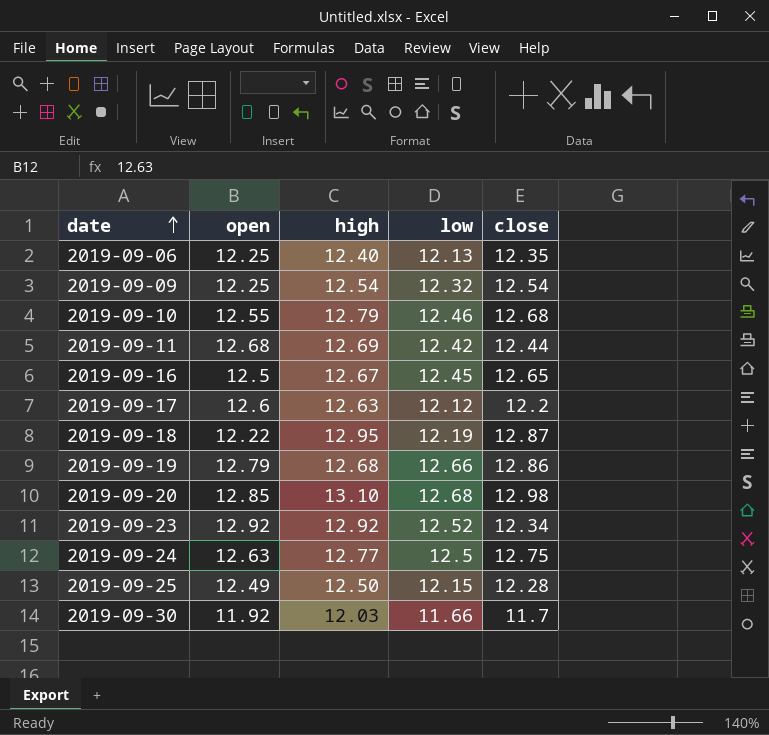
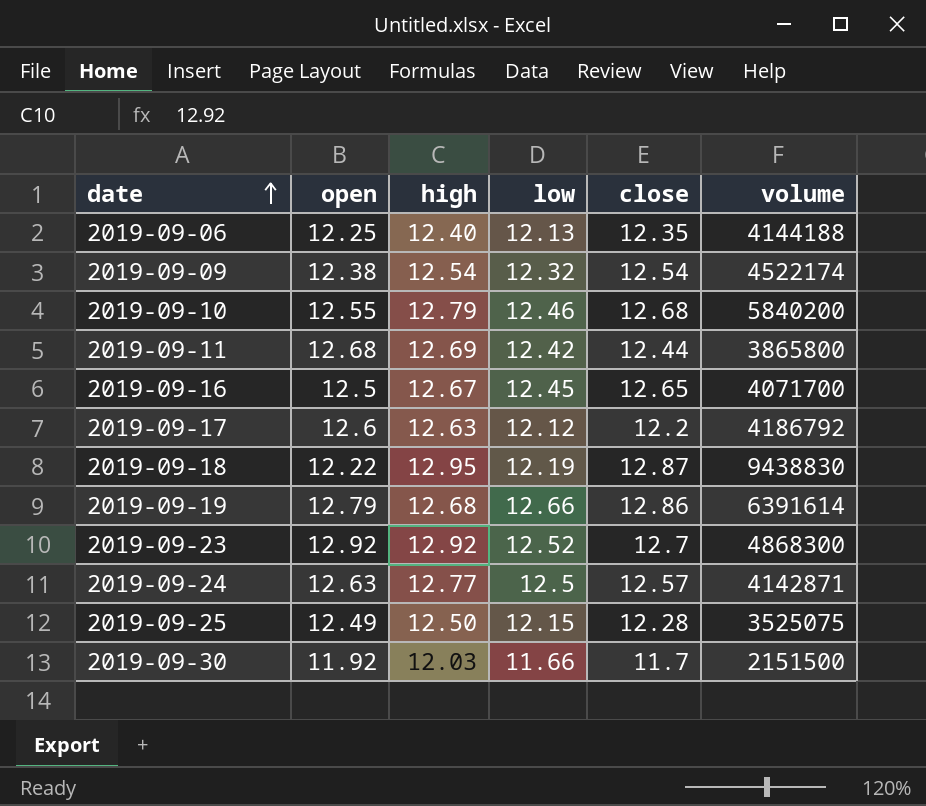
column volume | position: none -> 6
row 2019-09-20: 12.85 | 13.10 | 12.68 | 12.98 -> none
2019-09-09 | open: 12.25 -> 12.38
2019-09-23 | close: 12.34 -> 12.7
2019-09-24 | close: 12.75 -> 12.57

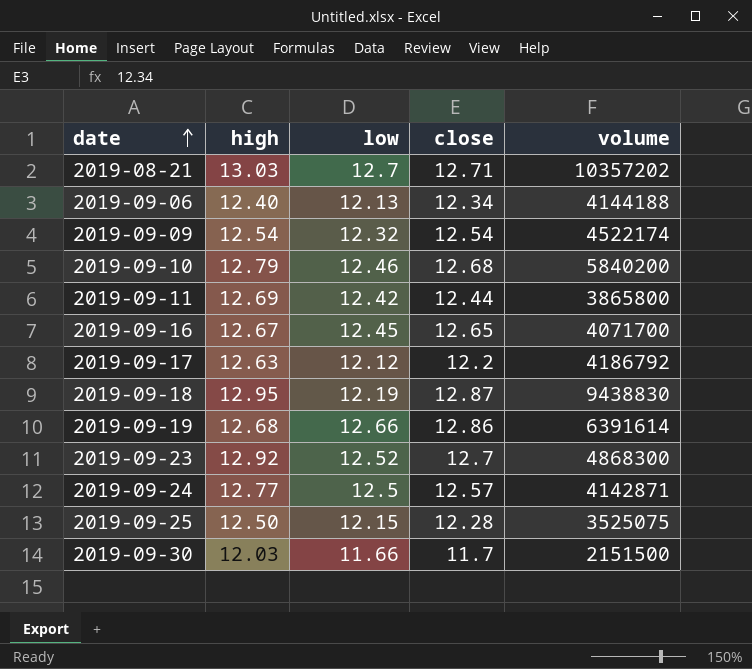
column open | position: 2 -> none
row 2019-08-21: none -> 13.03 | 12.7 | 12.71 | 10357202
2019-09-06 | close: 12.35 -> 12.34

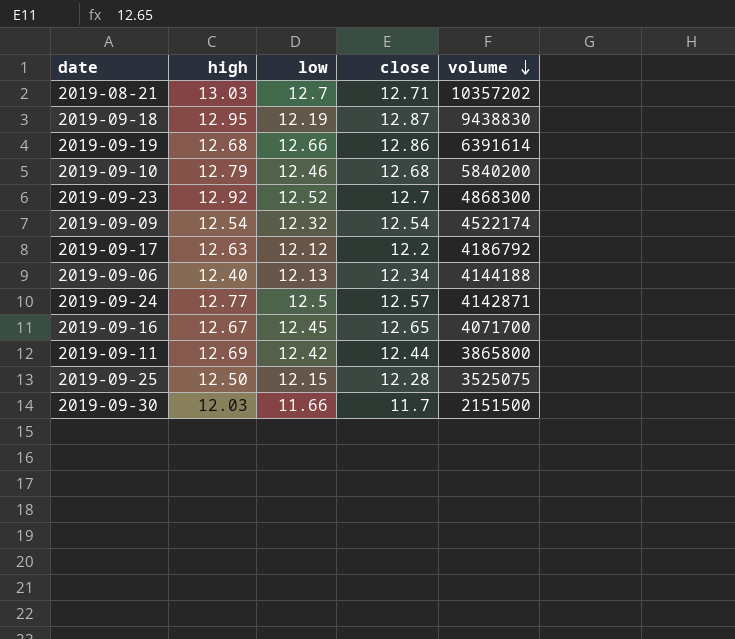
row order: date ascending -> volume descending

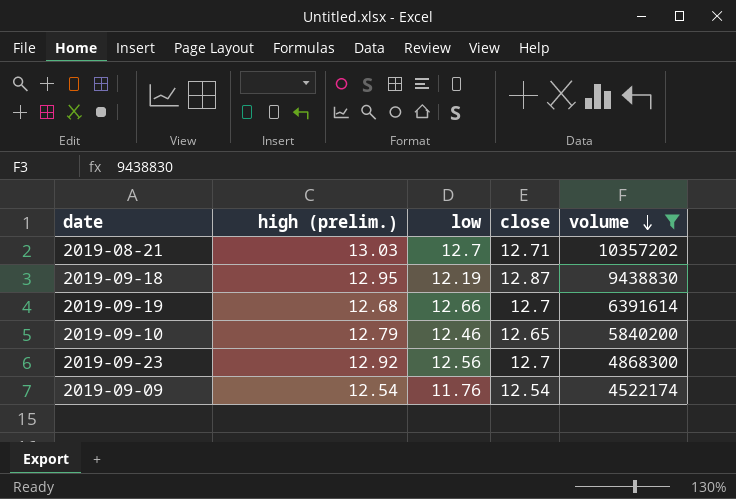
filter: none -> volume >= 4522174
column name: high -> high (prelim.)
2019-09-19 | close: 12.86 -> 12.7
2019-09-10 | close: 12.68 -> 12.65
2019-09-23 | low: 12.52 -> 12.56
2019-09-09 | low: 12.32 -> 11.76

